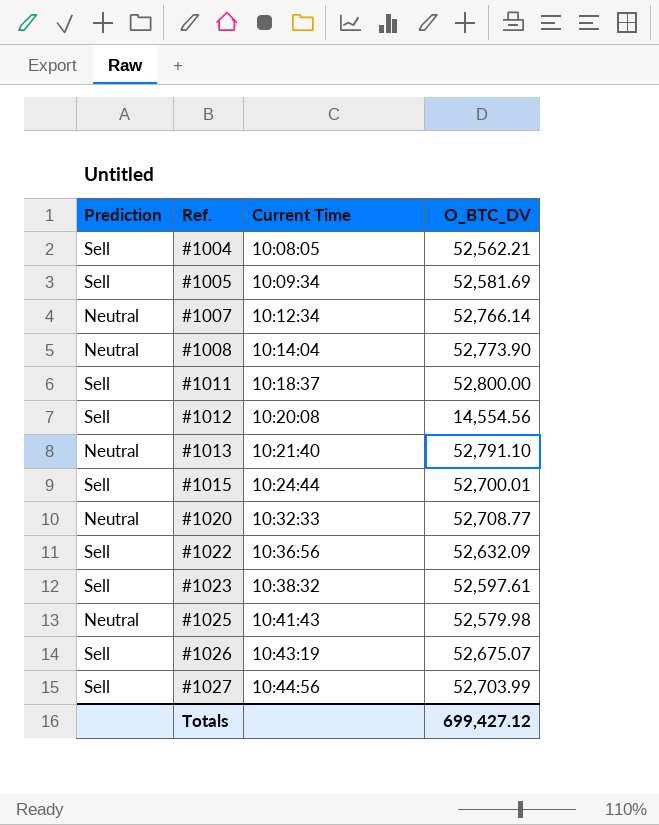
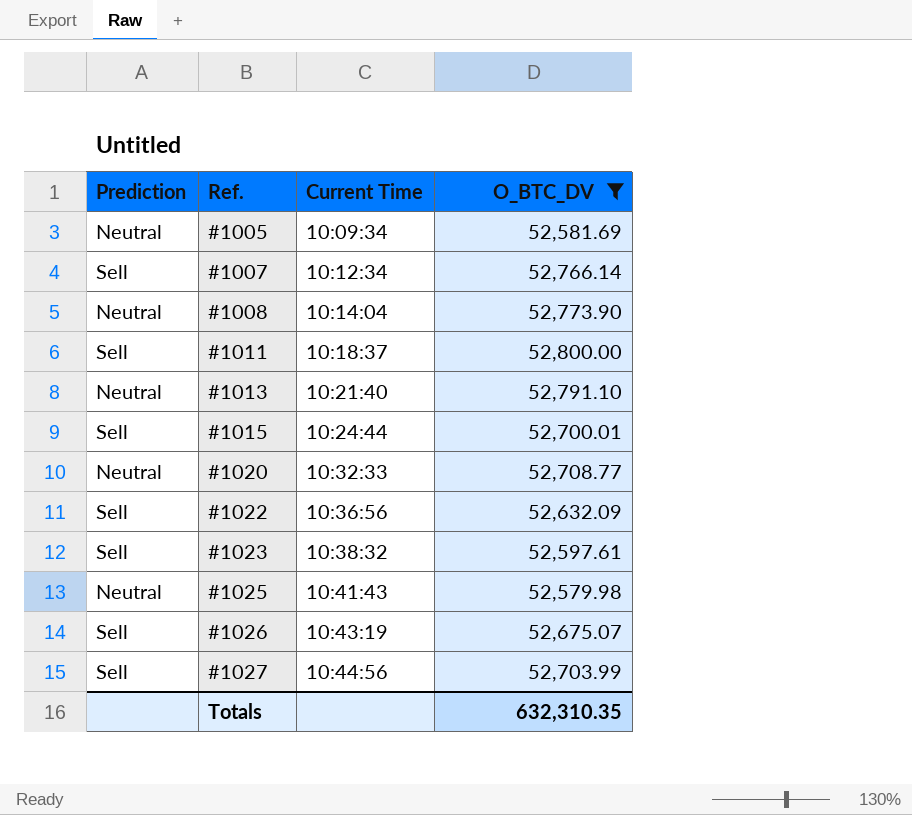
filter: none -> O_BTC_DV >= 52,579.98
#1005 | Prediction: Sell -> Neutral
#1007 | Prediction: Neutral -> Sell
Totals | O_BTC_DV: 699,427.12 -> 632,310.35

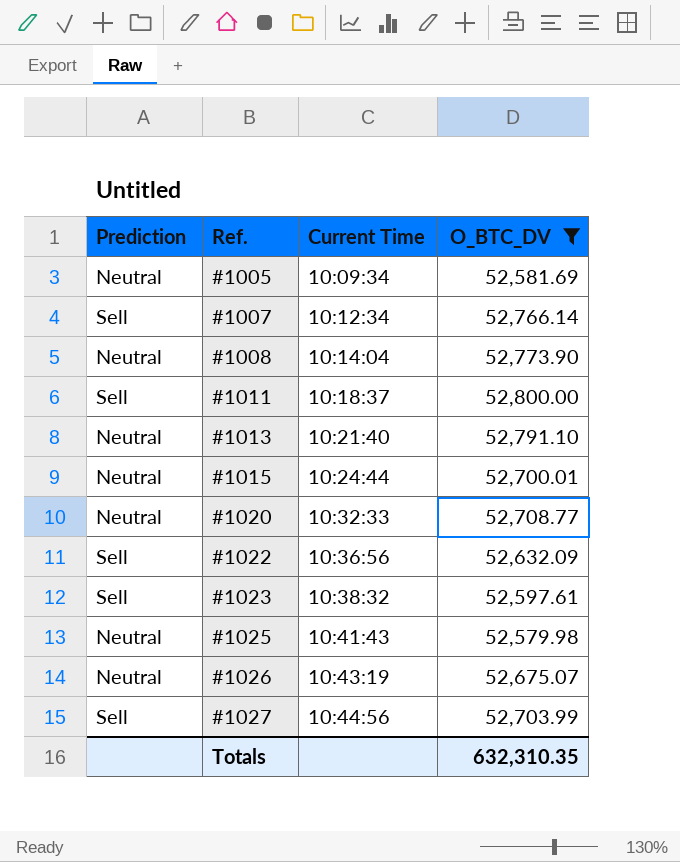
#1015 | Prediction: Sell -> Neutral
#1026 | Prediction: Sell -> Neutral

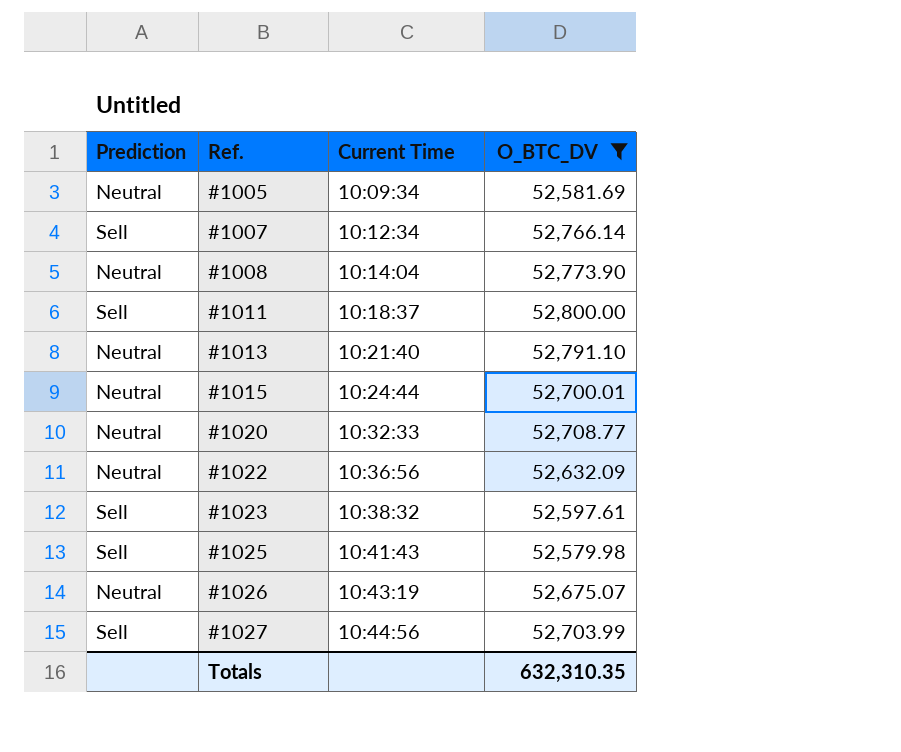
#1022 | Prediction: Sell -> Neutral
#1025 | Prediction: Neutral -> Sell

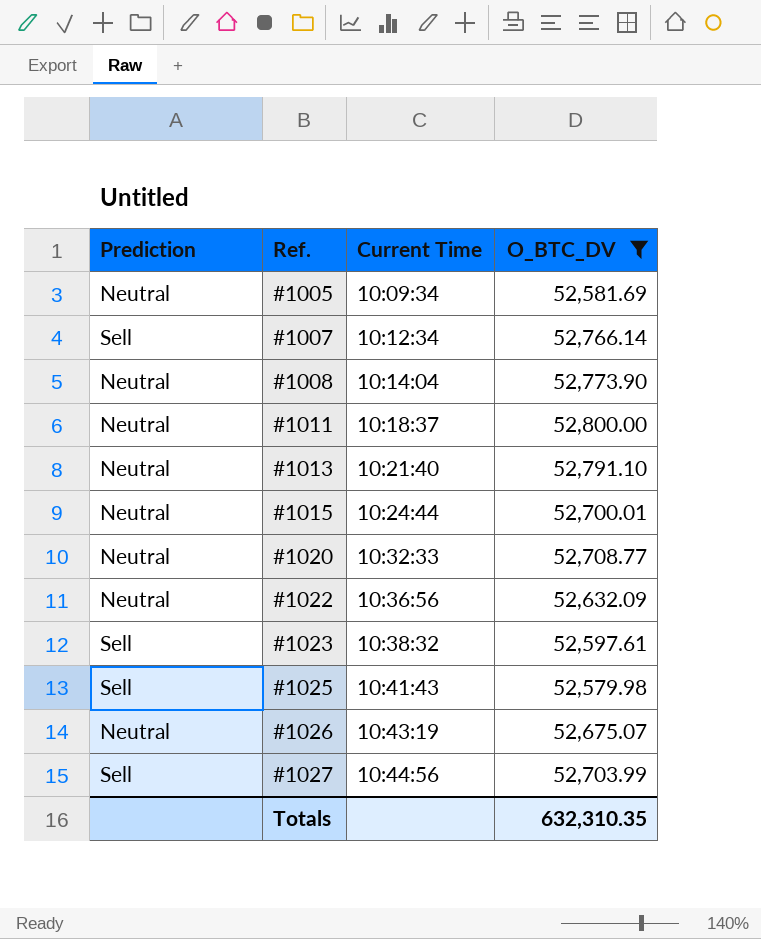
#1011 | Prediction: Sell -> Neutral

